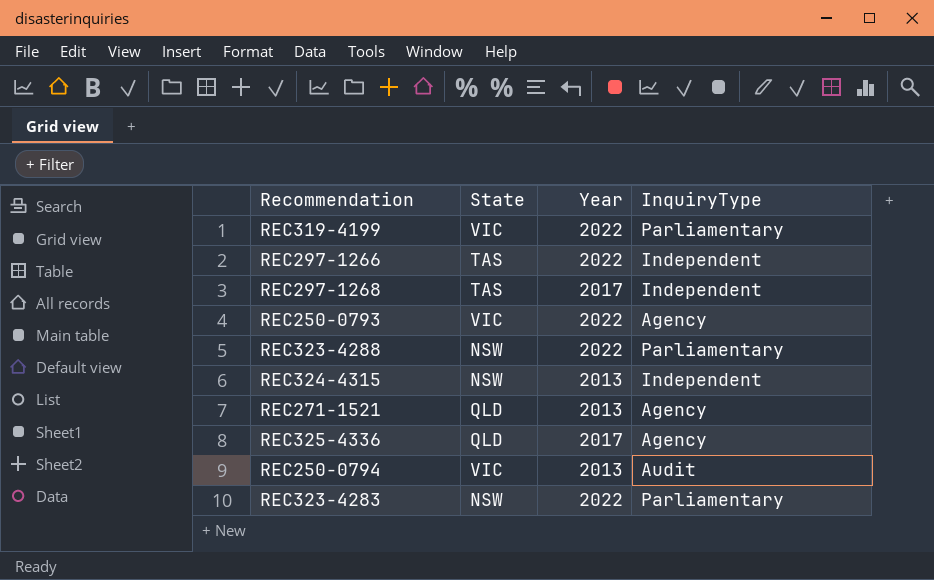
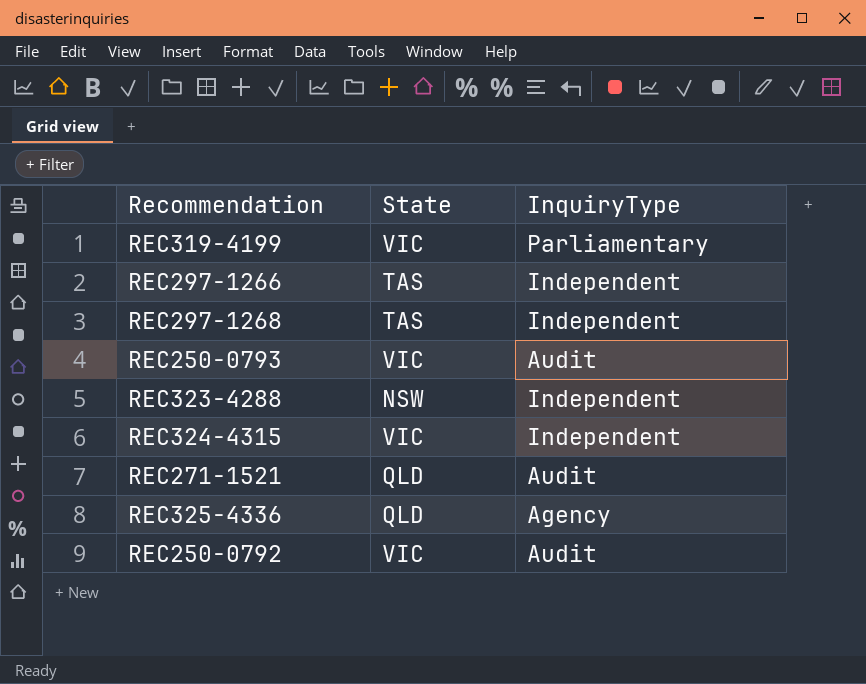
column Year | position: 3 -> none
row REC250-0794: VIC | 2013 | Audit -> none
row REC323-4283: NSW | 2022 | Parliamentary -> none
REC250-0793 | InquiryType: Agency -> Audit
REC323-4288 | InquiryType: Parliamentary -> Independent
REC324-4315 | State: NSW -> VIC
REC271-1521 | InquiryType: Agency -> Audit
row REC250-0792: none -> VIC | Audit

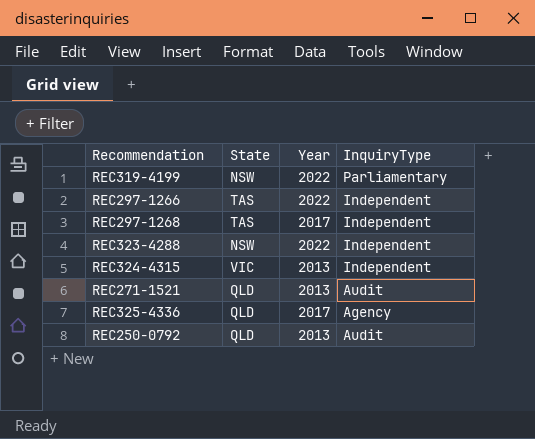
column Year | position: none -> 3
row REC250-0793: VIC | Audit -> none
REC319-4199 | State: VIC -> NSW
REC250-0792 | State: VIC -> QLD

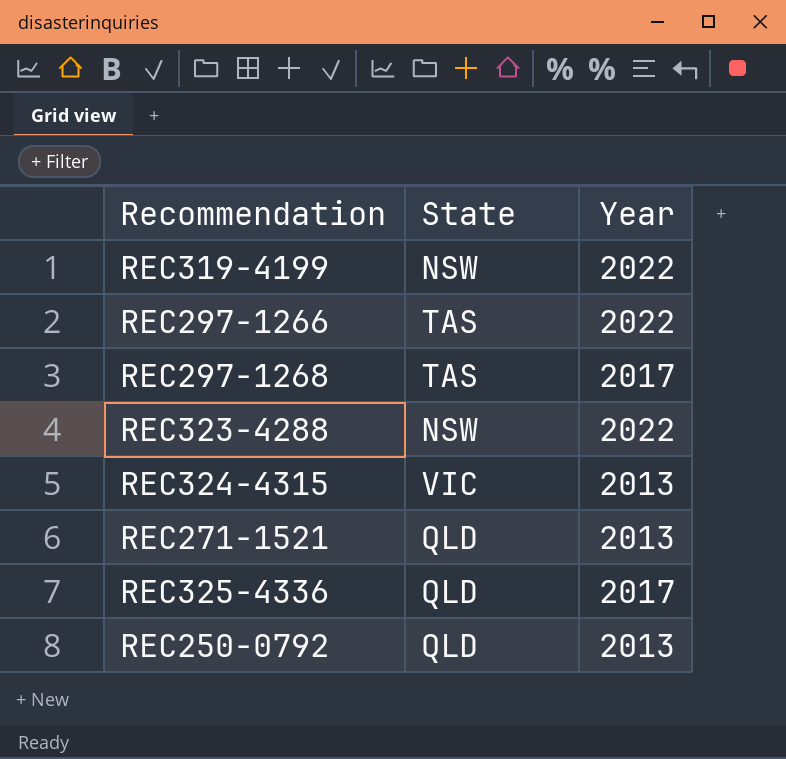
column InquiryType | position: 4 -> none

